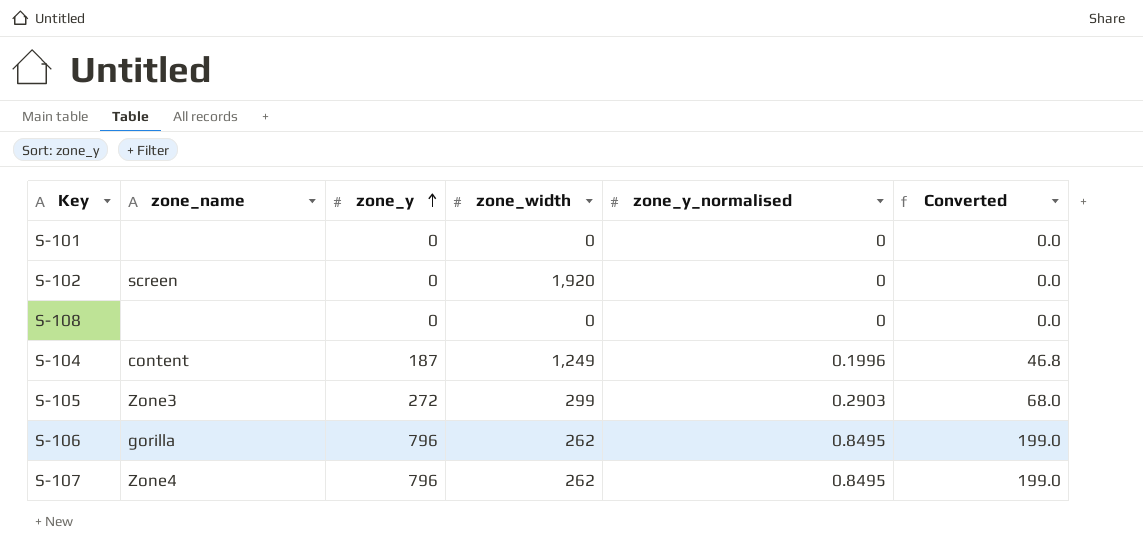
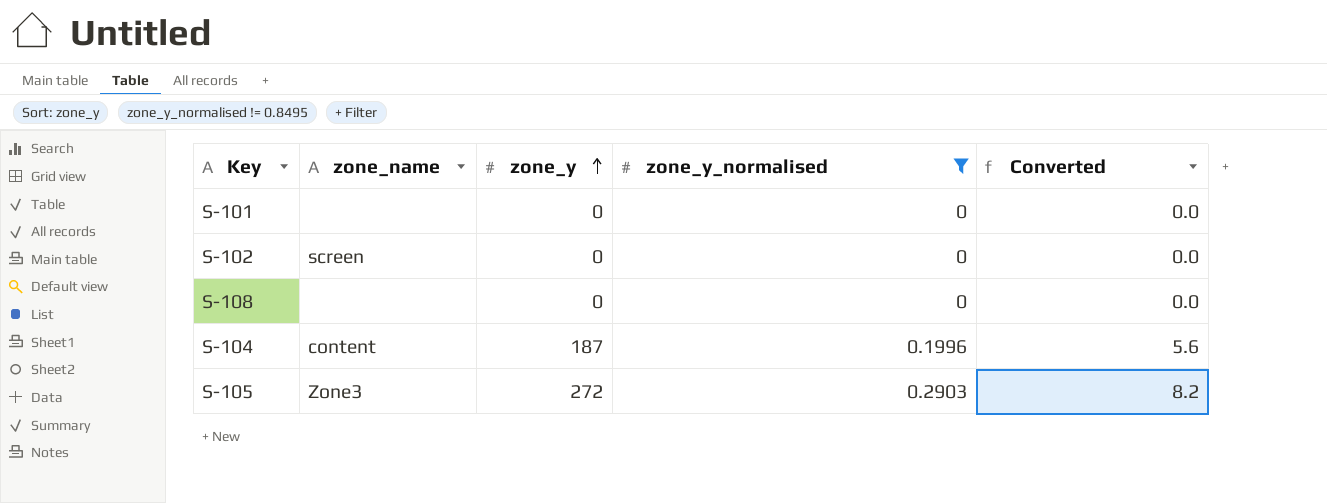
filter: none -> zone_y_normalised != 0.8495
column zone_width | position: 4 -> none
column Converted | formula: [zone_y] * 0.25 -> [zone_y] * 0.03

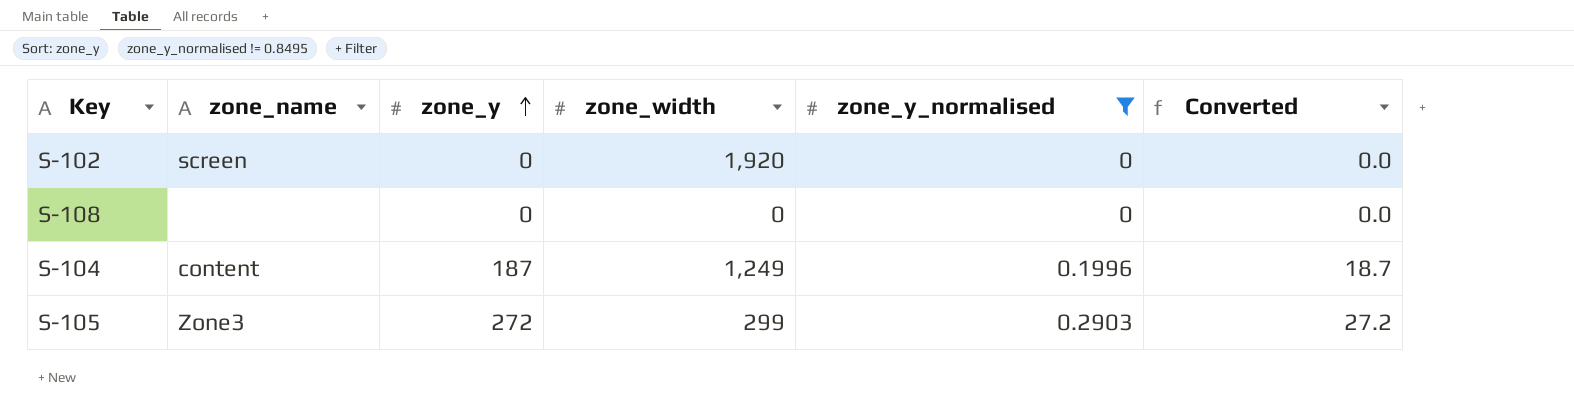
column zone_width | position: none -> 4
column Converted | formula: [zone_y] * 0.03 -> [zone_y] * 0.1
row S-101: none | 0 | 0 | 0.0 -> none

